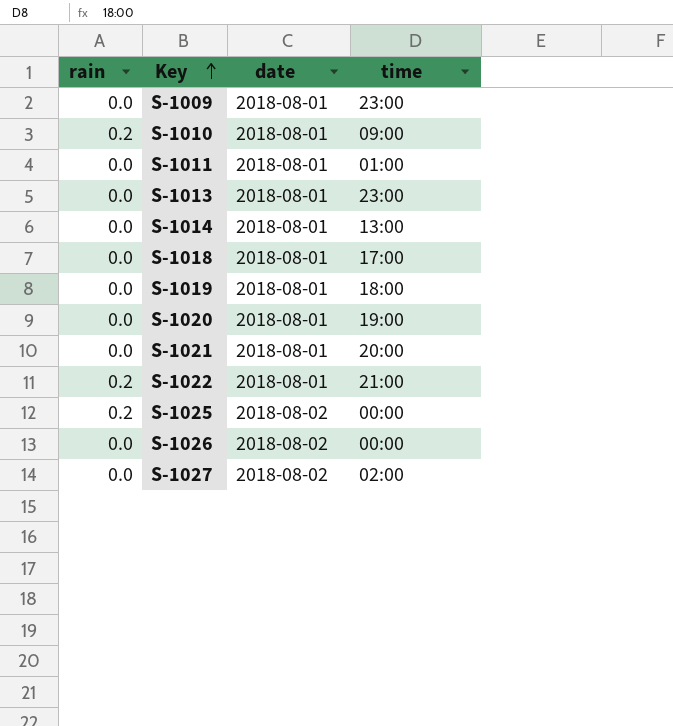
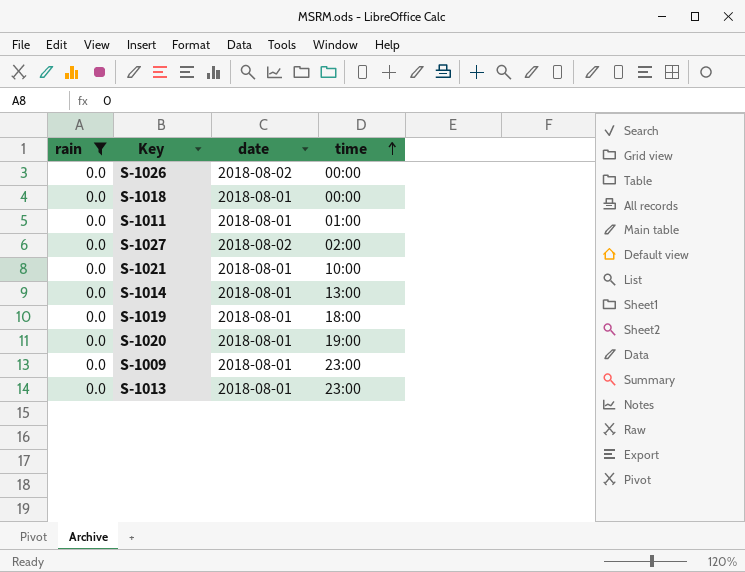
filter: none -> rain = 0.0
row order: Key ascending -> time ascending
S-1018 | time: 17:00 -> 00:00
S-1021 | time: 20:00 -> 10:00

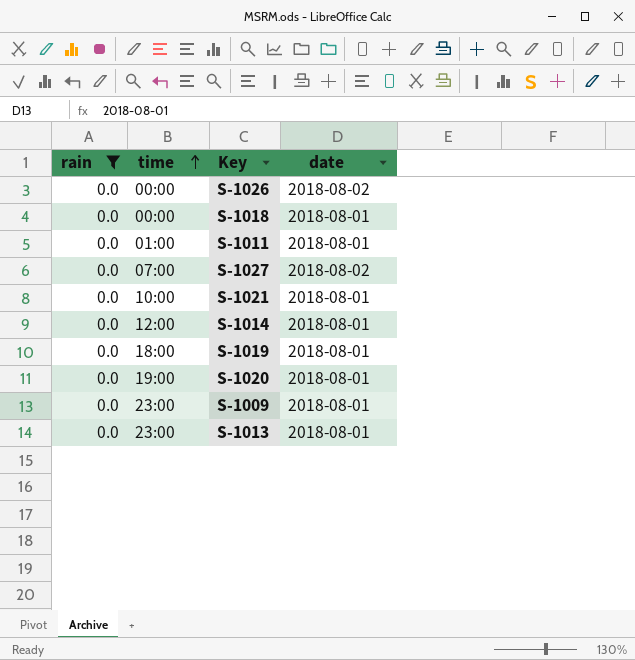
column time | position: 4 -> 2
S-1027 | time: 02:00 -> 07:00
S-1014 | time: 13:00 -> 12:00

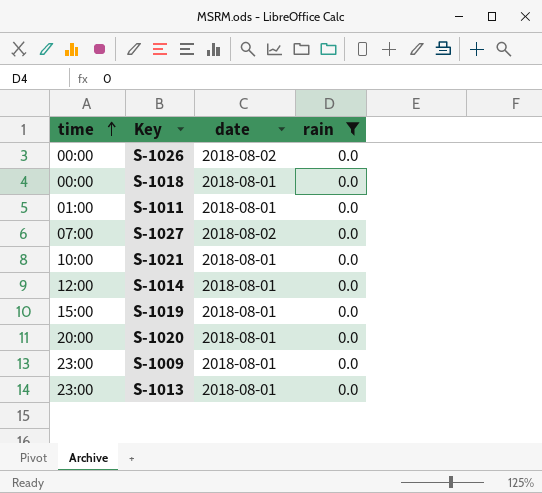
column rain | position: 1 -> 4
S-1019 | time: 18:00 -> 15:00
S-1020 | time: 19:00 -> 20:00

